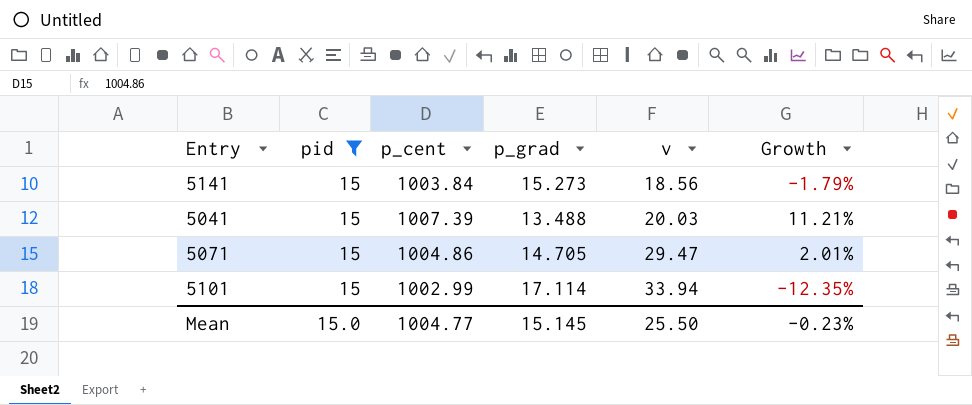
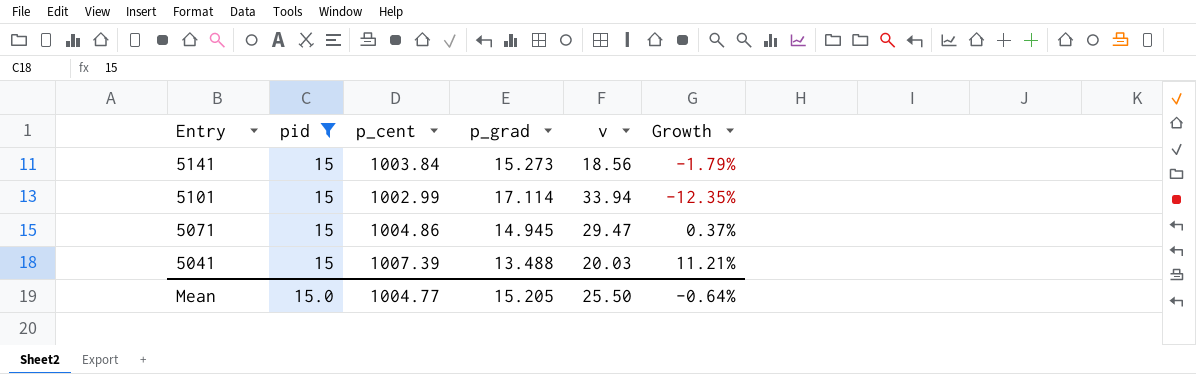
row order: v ascending -> Entry descending
5071 | p_grad: 14.705 -> 14.945
5071 | Growth: 2.01% -> 0.37%
Mean | p_grad: 15.145 -> 15.205
Mean | Growth: -0.23% -> -0.64%

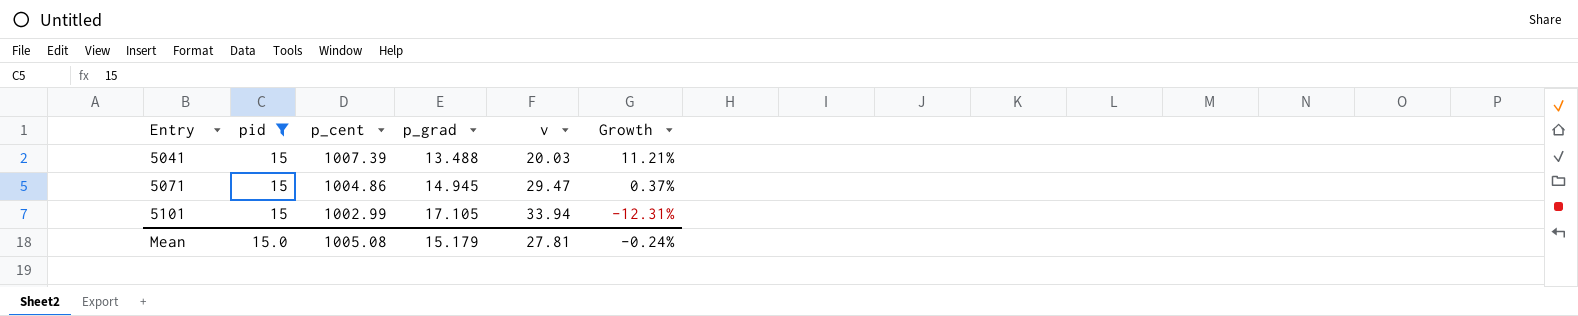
row order: Entry descending -> Entry ascending
row 5141: 15 | 1003.84 | 15.273 | 18.56 | -1.79% -> none
5101 | p_grad: 17.114 -> 17.105
5101 | Growth: -12.35% -> -12.31%
Mean | p_cent: 1004.77 -> 1005.08
Mean | p_grad: 15.205 -> 15.179
Mean | v: 25.50 -> 27.81
Mean | Growth: -0.64% -> -0.24%

